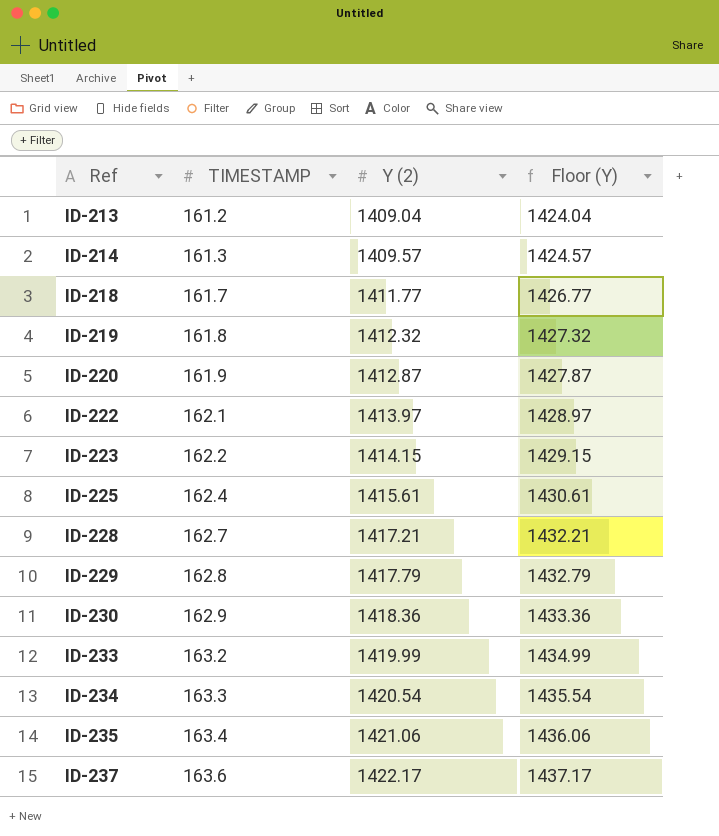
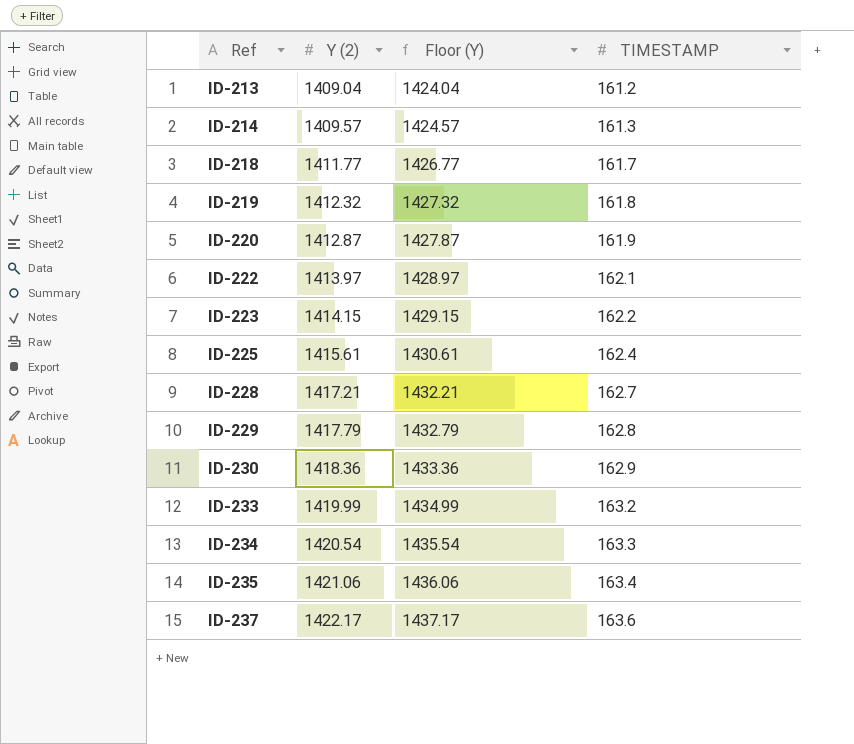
column TIMESTAMP | position: 2 -> 4

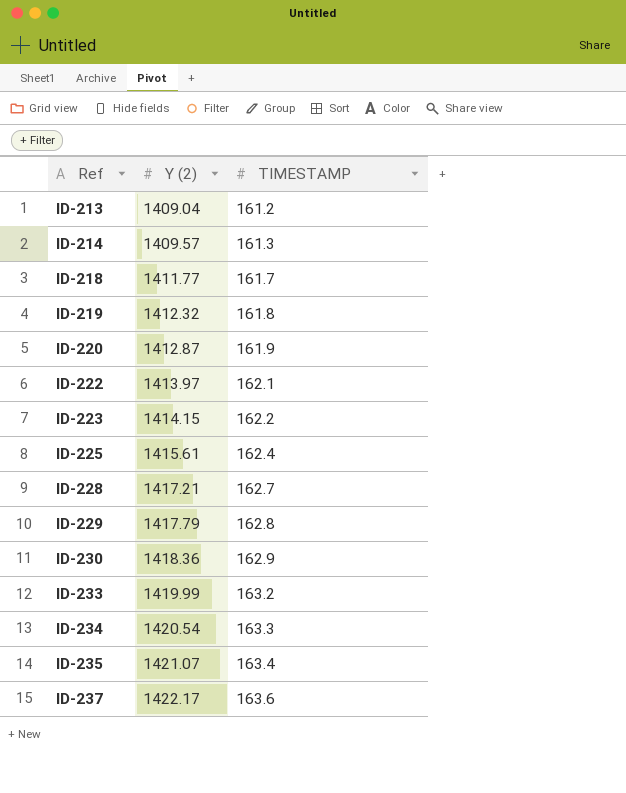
column Floor (Y) | formula: [Y (2)] + 15 -> none
ID-235 | Y (2): 1421.06 -> 1421.07

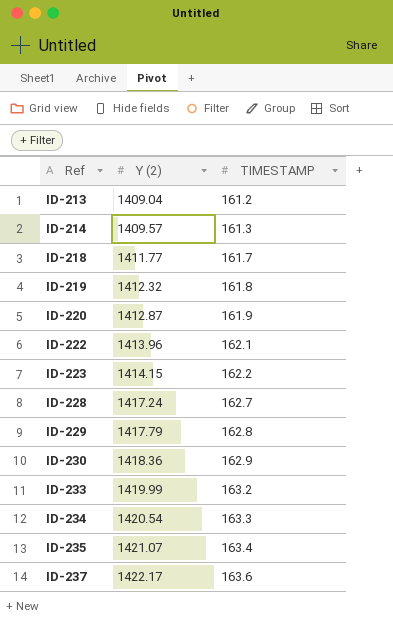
row ID-225: 1415.61 | 162.4 -> none
ID-222 | Y (2): 1413.97 -> 1413.96
ID-228 | Y (2): 1417.21 -> 1417.24

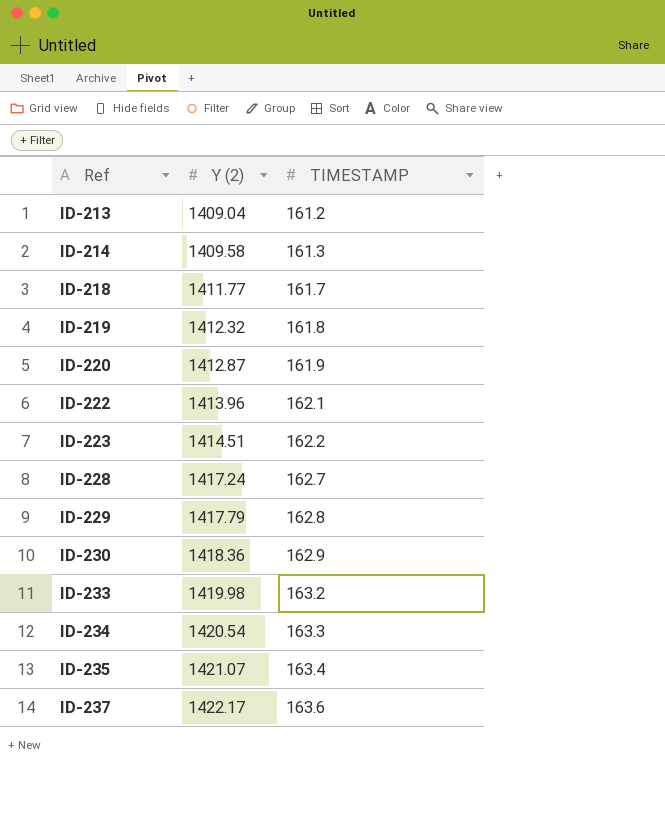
ID-214 | Y (2): 1409.57 -> 1409.58
ID-223 | Y (2): 1414.15 -> 1414.51
ID-233 | Y (2): 1419.99 -> 1419.98

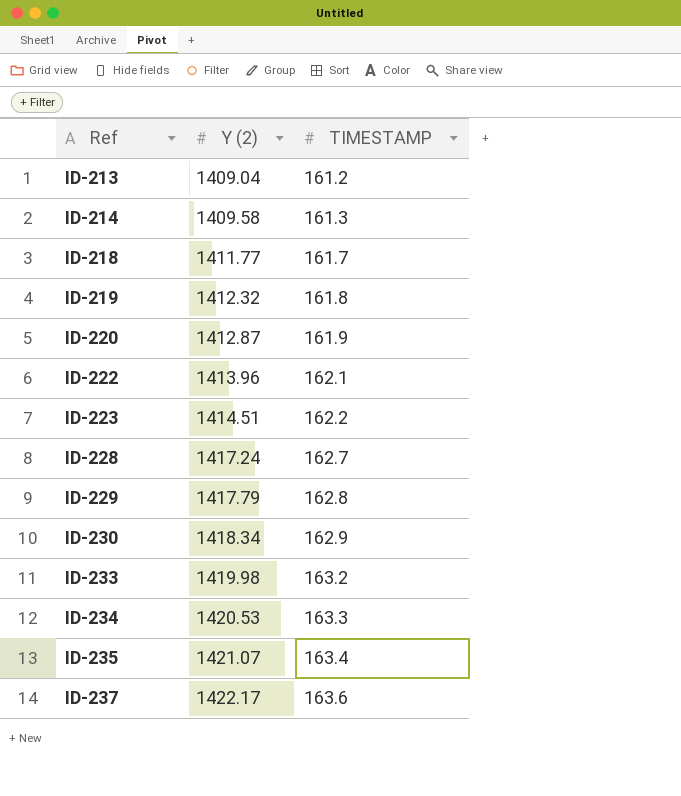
ID-230 | Y (2): 1418.36 -> 1418.34
ID-234 | Y (2): 1420.54 -> 1420.53

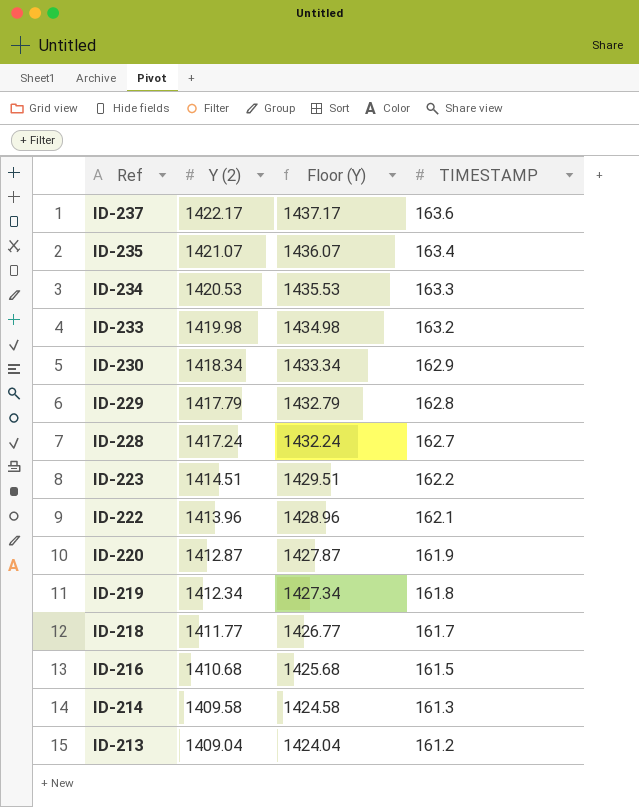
row order: Ref ascending -> Ref descending
column Floor (Y) | formula: none -> [Y (2)] + 15
ID-219 | Y (2): 1412.32 -> 1412.34
row ID-216: none -> 1410.68 | 1425.68 | 161.5

